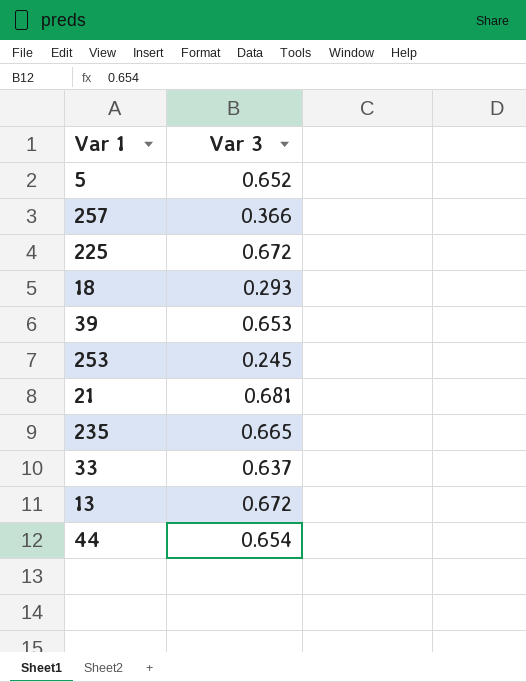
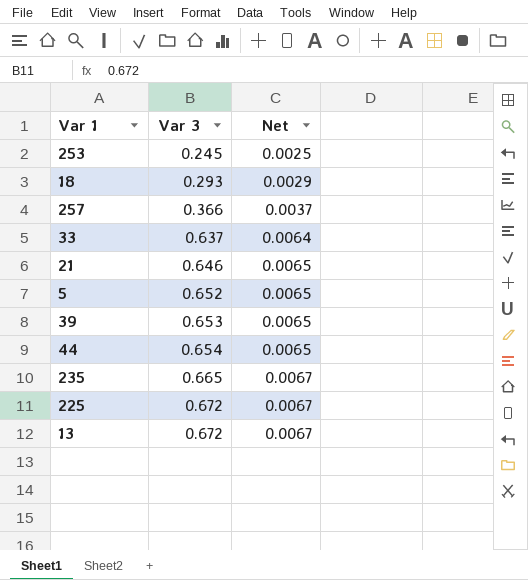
row order: none -> Var 3 ascending
column Net | formula: none -> [Var 3] * 0.01
21 | Var 3: 0.681 -> 0.646

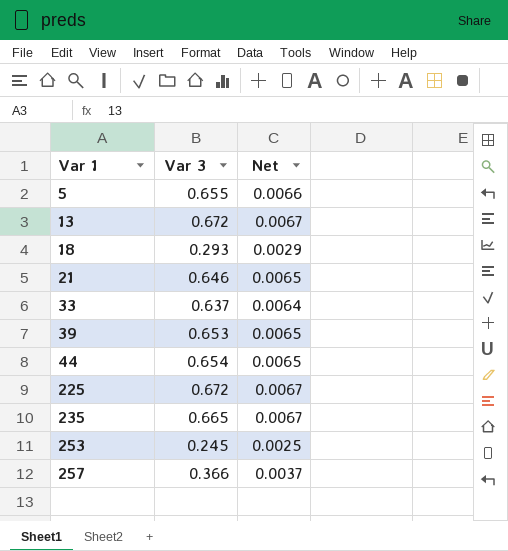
row order: Var 3 ascending -> Var 1 ascending
5 | Var 3: 0.652 -> 0.655
5 | Net: 0.0065 -> 0.0066

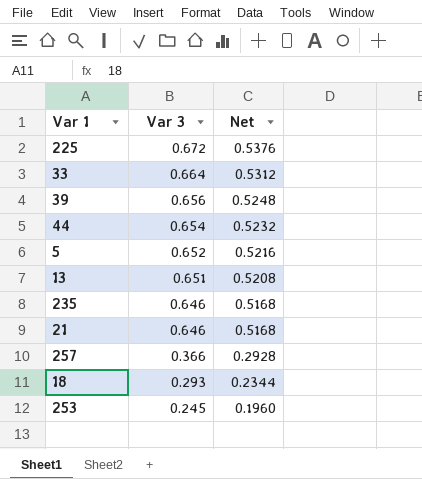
row order: Var 1 ascending -> Var 3 descending
column Net | formula: [Var 3] * 0.01 -> [Var 3] * 0.8
33 | Var 3: 0.637 -> 0.664
39 | Var 3: 0.653 -> 0.656
5 | Var 3: 0.655 -> 0.652
13 | Var 3: 0.672 -> 0.651
235 | Var 3: 0.665 -> 0.646

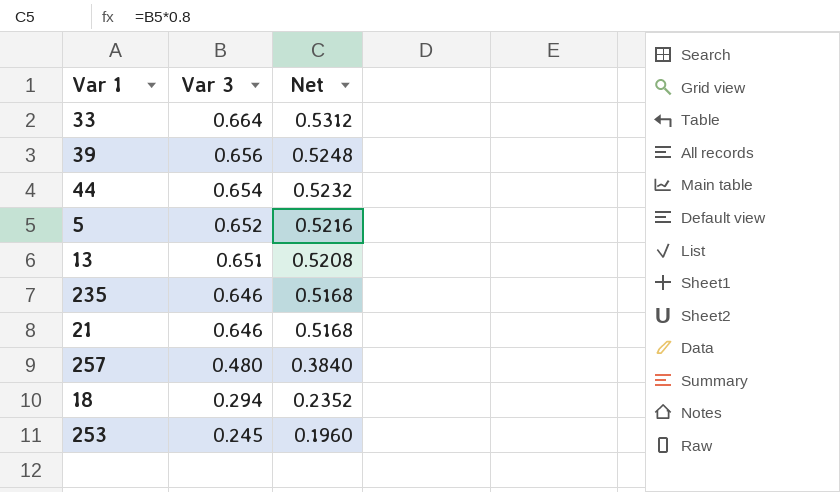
row 225: 0.672 | 0.5376 -> none
257 | Var 3: 0.366 -> 0.480
257 | Net: 0.2928 -> 0.3840
18 | Var 3: 0.293 -> 0.294
18 | Net: 0.2344 -> 0.2352

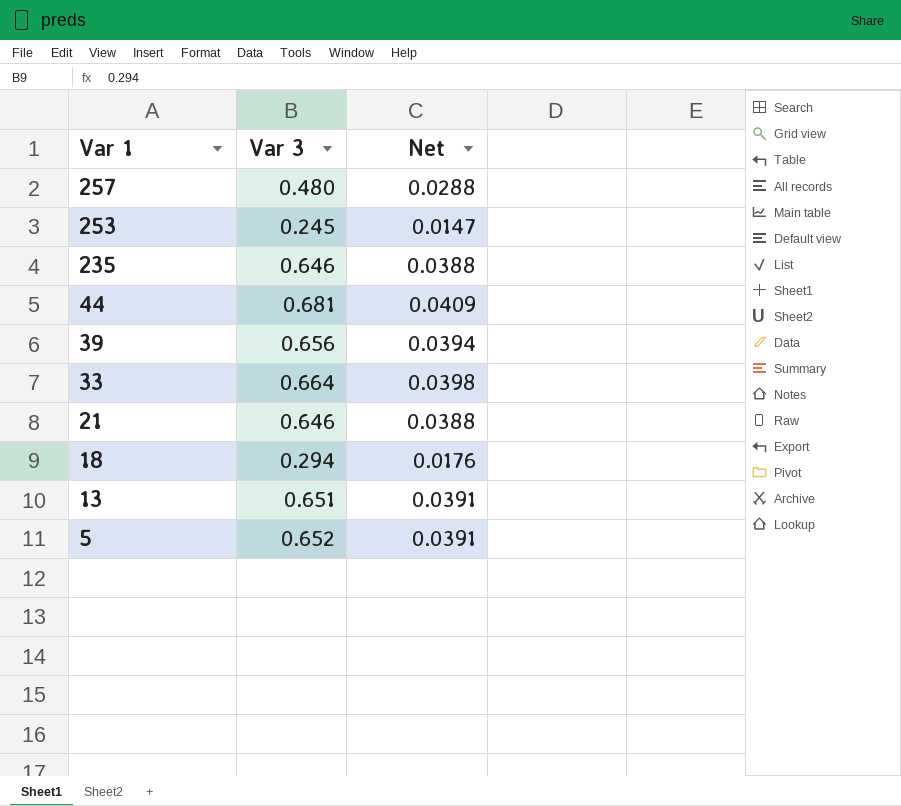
row order: Var 3 descending -> Var 1 descending
column Net | formula: [Var 3] * 0.8 -> [Var 3] * 0.06
44 | Var 3: 0.654 -> 0.681

